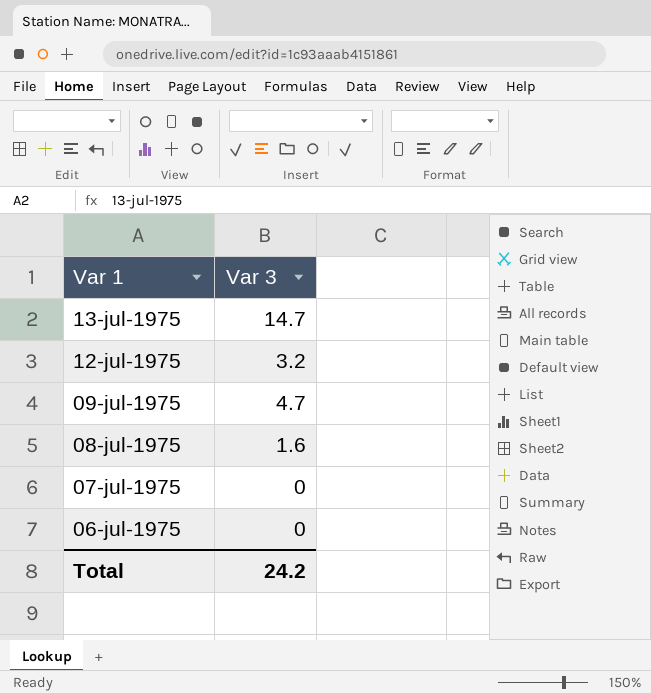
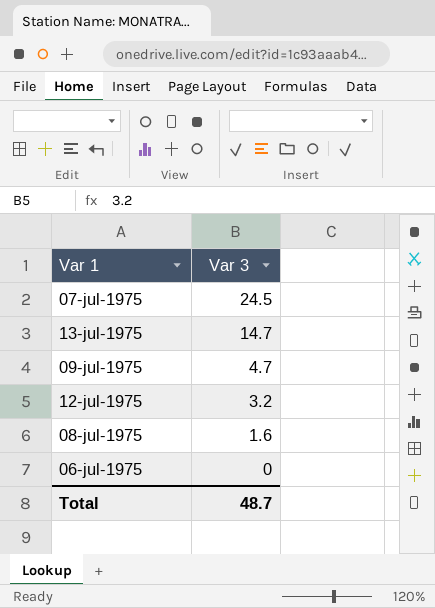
row order: Var 1 descending -> Var 3 descending
07-jul-1975 | Var 3: 0 -> 24.5
Total | Var 3: 24.2 -> 48.7

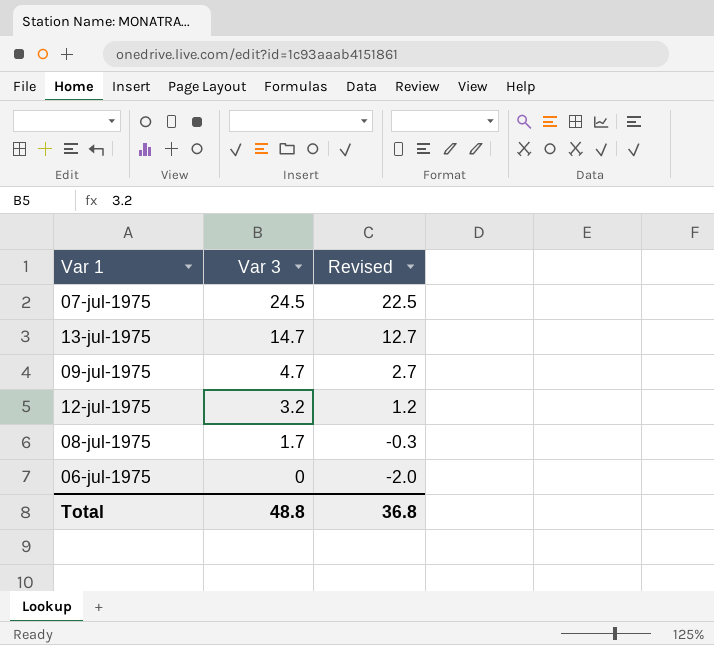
column Revised | formula: none -> [Var 3] - 2
08-jul-1975 | Var 3: 1.6 -> 1.7
Total | Var 3: 48.7 -> 48.8

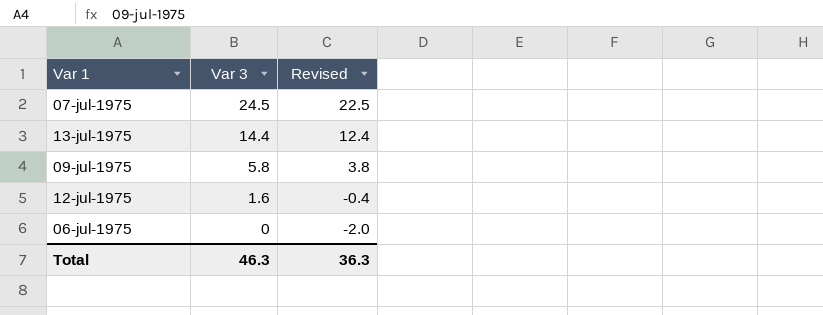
row 08-jul-1975: 1.7 | -0.3 -> none
13-jul-1975 | Var 3: 14.7 -> 14.4
13-jul-1975 | Revised: 12.7 -> 12.4
09-jul-1975 | Var 3: 4.7 -> 5.8
09-jul-1975 | Revised: 2.7 -> 3.8
12-jul-1975 | Var 3: 3.2 -> 1.6
12-jul-1975 | Revised: 1.2 -> -0.4
Total | Var 3: 48.8 -> 46.3
Total | Revised: 36.8 -> 36.3

